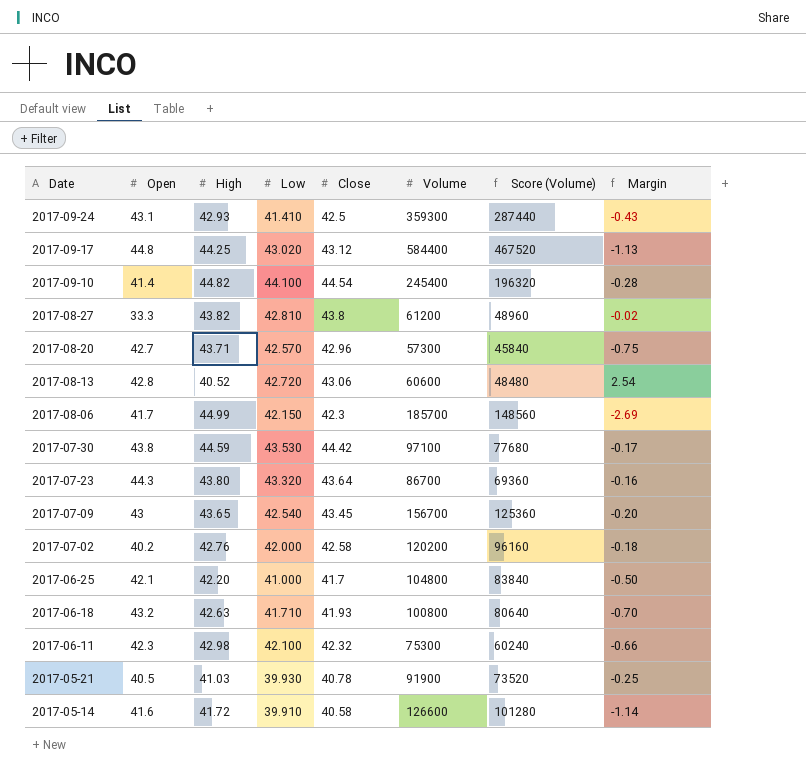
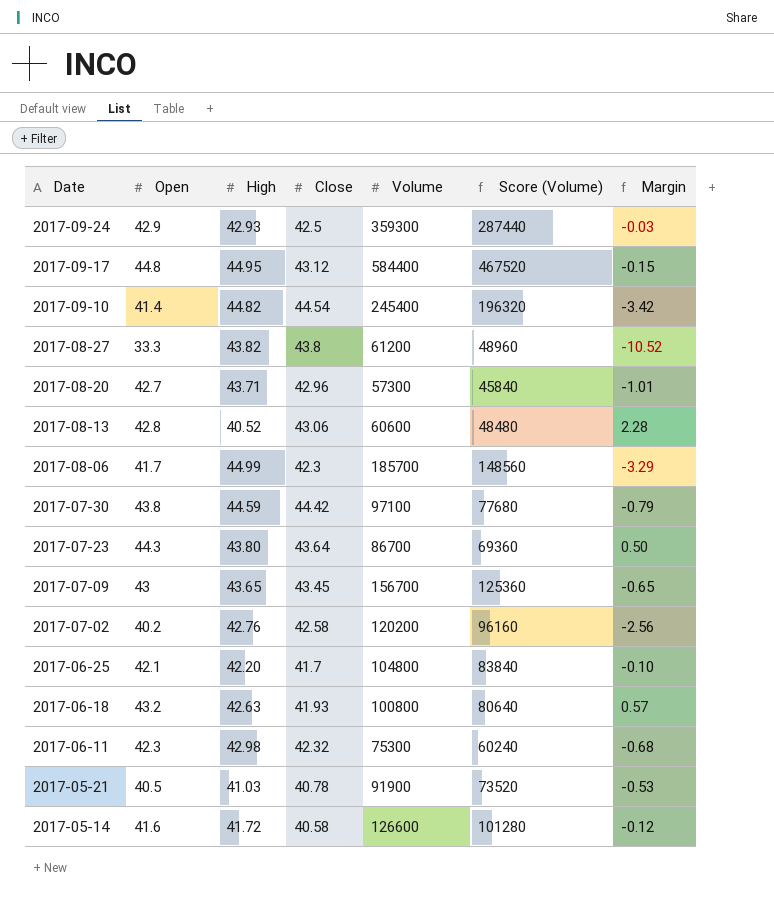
column Low | position: 4 -> none
column Margin | formula: [Close] - [High] -> [Open] - [High]
2017-09-24 | Open: 43.1 -> 42.9
2017-09-17 | High: 44.25 -> 44.95

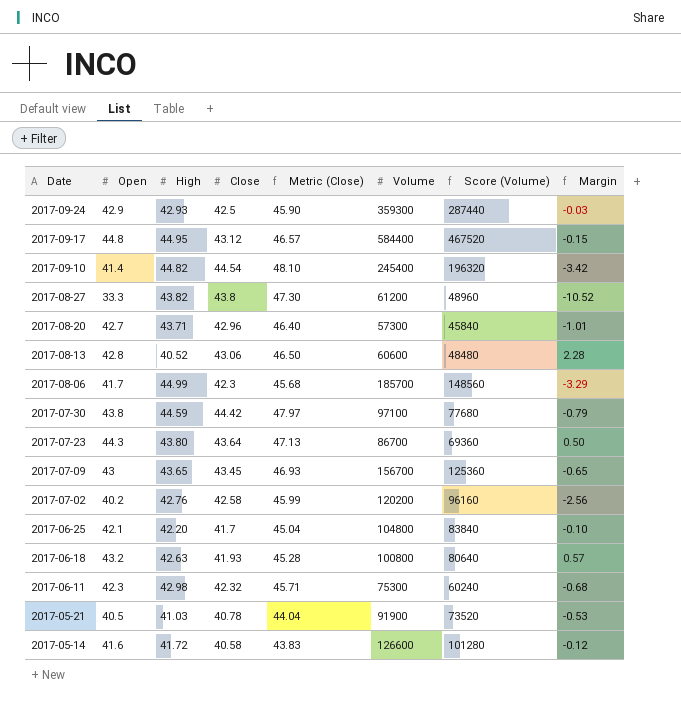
column Metric (Close) | formula: none -> [Close] * 1.08

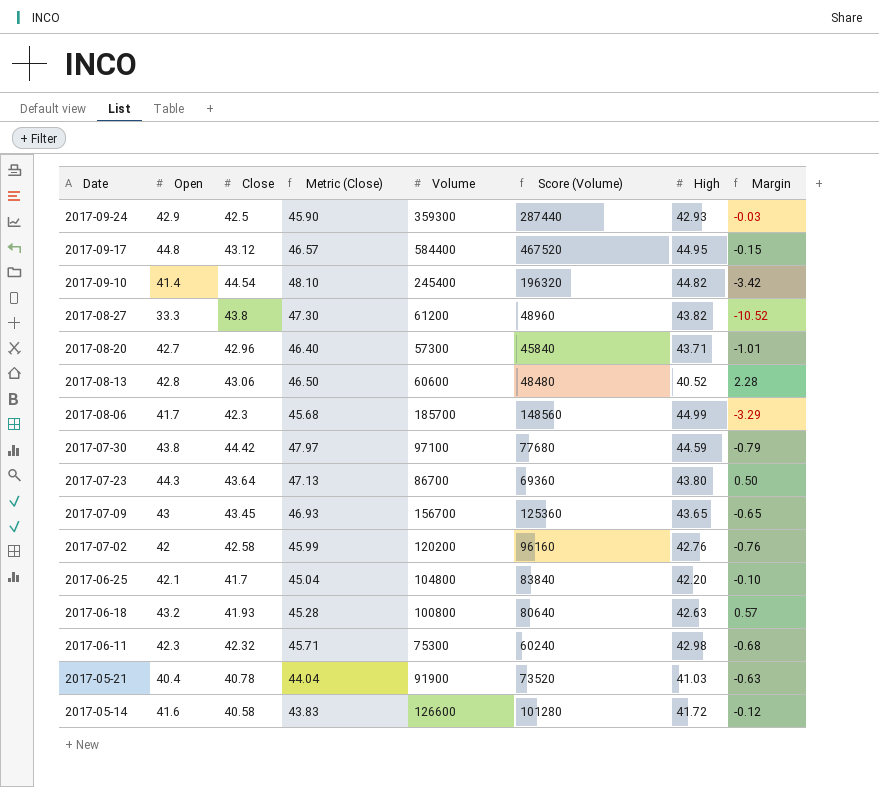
column High | position: 3 -> 7
2017-07-02 | Open: 40.2 -> 42
2017-07-02 | Margin: -2.56 -> -0.76
2017-05-21 | Open: 40.5 -> 40.4
2017-05-21 | Margin: -0.53 -> -0.63

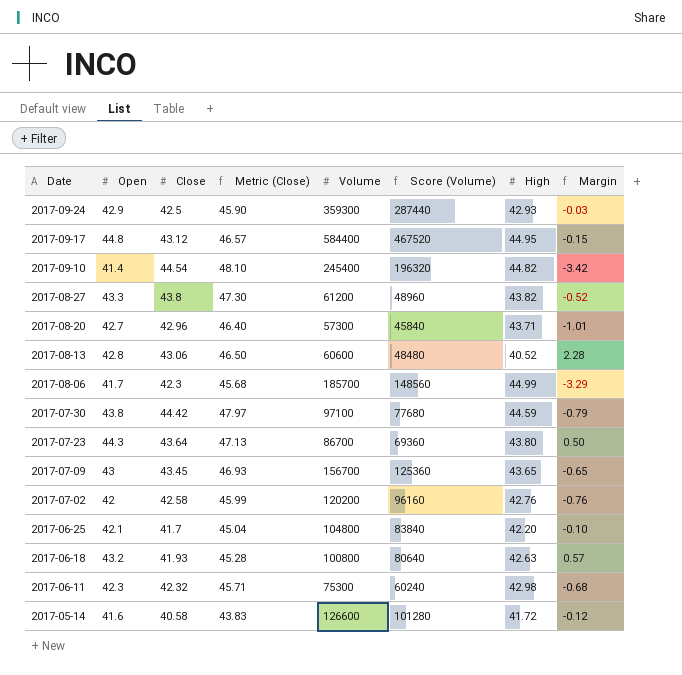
row 2017-05-21: 40.4 | 40.78 | 44.04 | 91900 | 73520 | 41.03 | -0.63 -> none
2017-08-27 | Open: 33.3 -> 43.3
2017-08-27 | Margin: -10.52 -> -0.52

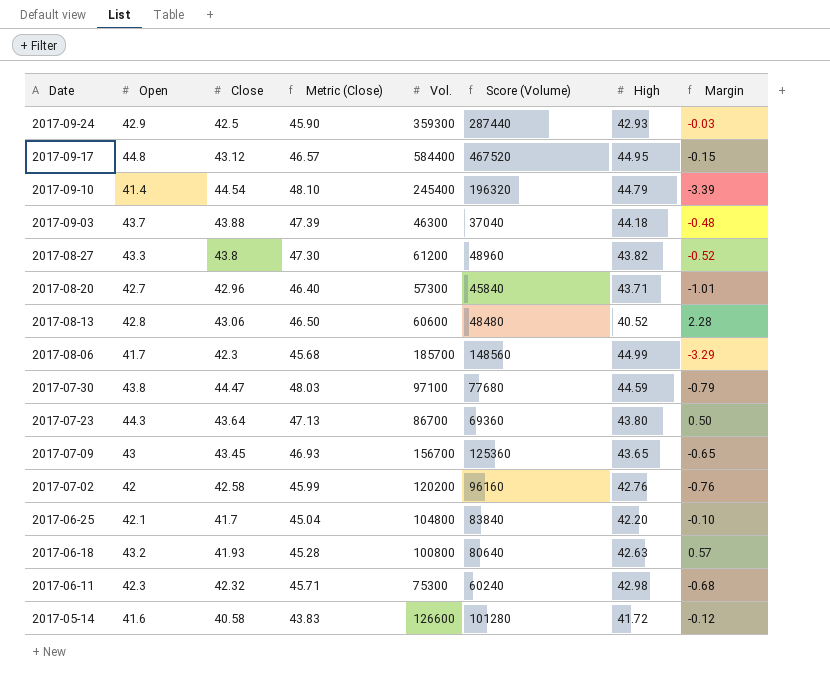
column name: Volume -> Vol.
2017-09-10 | High: 44.82 -> 44.79
2017-09-10 | Margin: -3.42 -> -3.39
row 2017-09-03: none -> 43.7 | 43.88 | 47.39 | 46300 | 37040 | 44.18 | -0.48
2017-07-30 | Close: 44.42 -> 44.47
2017-07-30 | Metric (Close): 47.97 -> 48.03

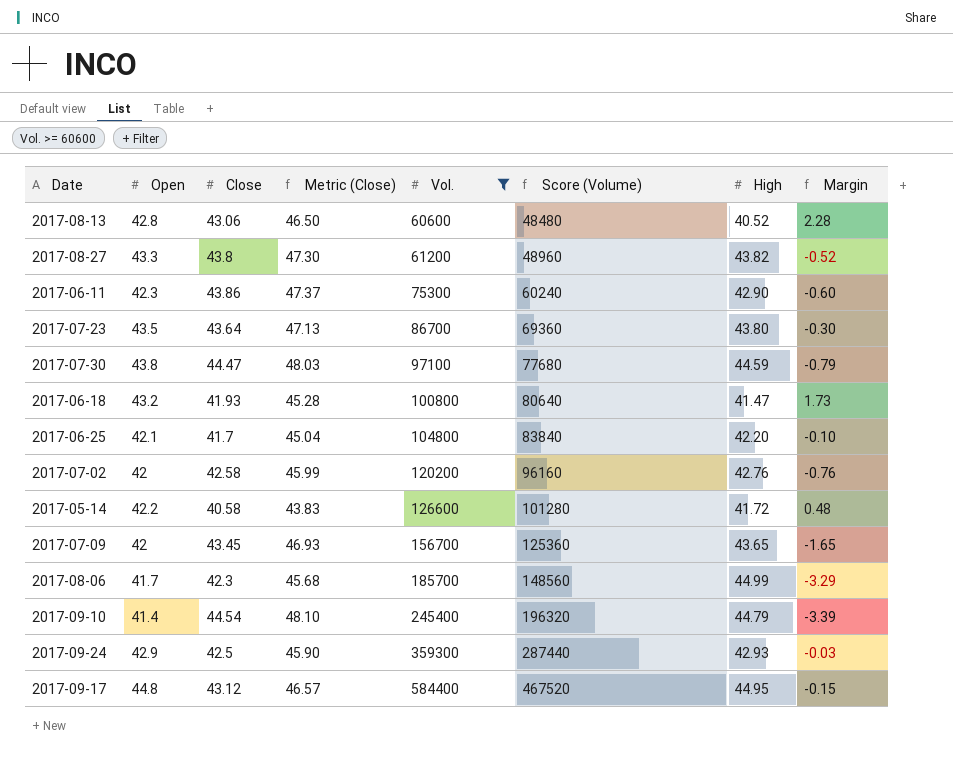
filter: none -> Vol. >= 60600
row order: Date descending -> Vol. ascending
2017-06-11 | Close: 42.32 -> 43.86
2017-06-11 | Metric (Close): 45.71 -> 47.37
2017-06-11 | High: 42.98 -> 42.90
2017-06-11 | Margin: -0.68 -> -0.60
2017-07-23 | Open: 44.3 -> 43.5
2017-07-23 | Margin: 0.50 -> -0.30
2017-06-18 | High: 42.63 -> 41.47
2017-06-18 | Margin: 0.57 -> 1.73
2017-05-14 | Open: 41.6 -> 42.2
2017-05-14 | Margin: -0.12 -> 0.48
2017-07-09 | Open: 43 -> 42
2017-07-09 | Margin: -0.65 -> -1.65

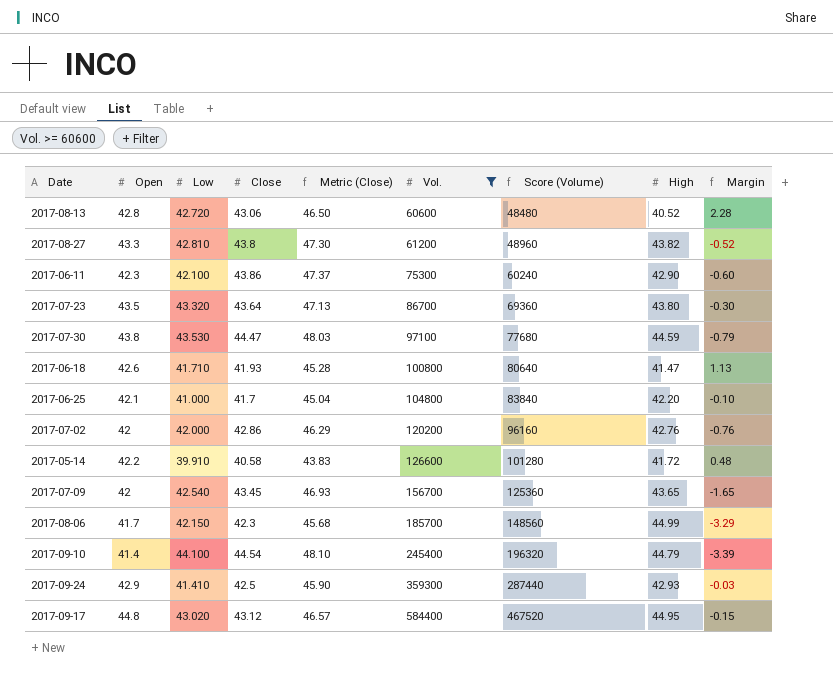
column Low | position: none -> 3
2017-06-18 | Open: 43.2 -> 42.6
2017-06-18 | Margin: 1.73 -> 1.13
2017-07-02 | Close: 42.58 -> 42.86
2017-07-02 | Metric (Close): 45.99 -> 46.29

